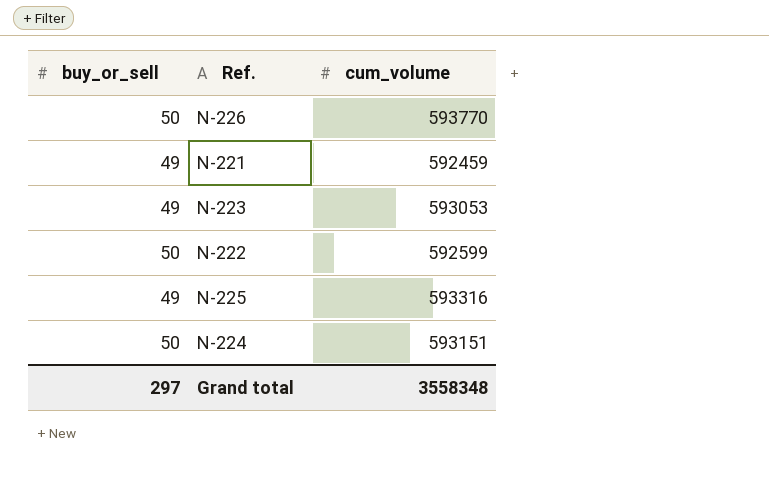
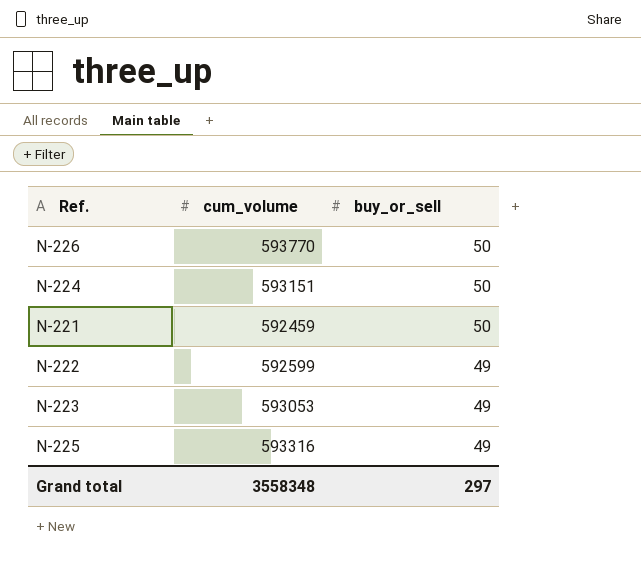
row order: none -> buy_or_sell descending
column buy_or_sell | position: 1 -> 3
N-221 | buy_or_sell: 49 -> 50
N-222 | buy_or_sell: 50 -> 49

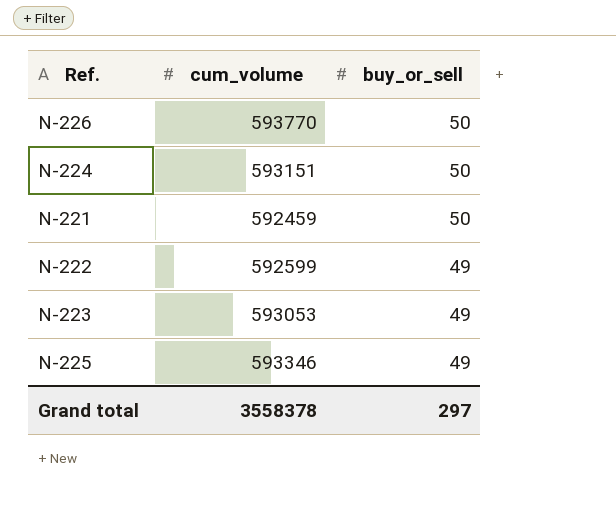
N-225 | cum_volume: 593316 -> 593346
Grand total | cum_volume: 3558348 -> 3558378

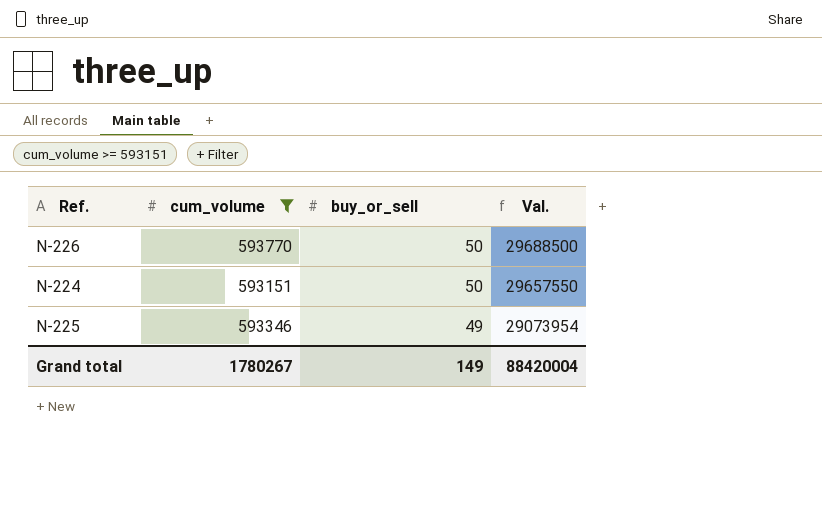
filter: none -> cum_volume >= 593151
column Val. | formula: none -> [cum_volume] * [buy_or_sell]
Grand total | cum_volume: 3558378 -> 1780267
Grand total | buy_or_sell: 297 -> 149

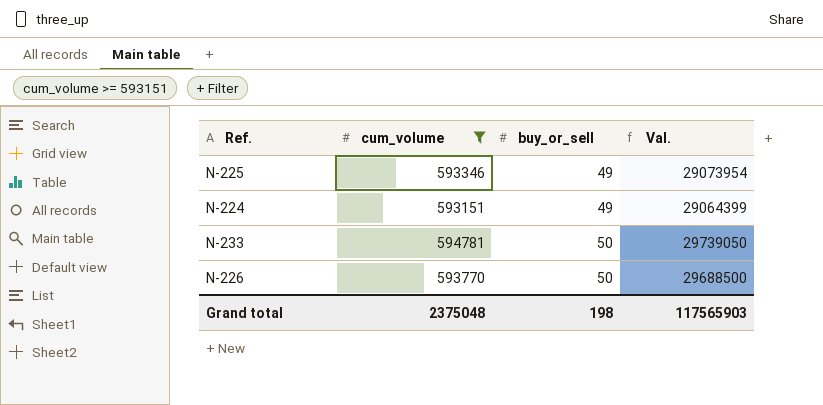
row order: buy_or_sell descending -> buy_or_sell ascending
N-224 | buy_or_sell: 50 -> 49
N-224 | Val.: 29657550 -> 29064399
row N-233: none -> 594781 | 50 | 29739050
Grand total | cum_volume: 1780267 -> 2375048
Grand total | buy_or_sell: 149 -> 198
Grand total | Val.: 88420004 -> 117565903

